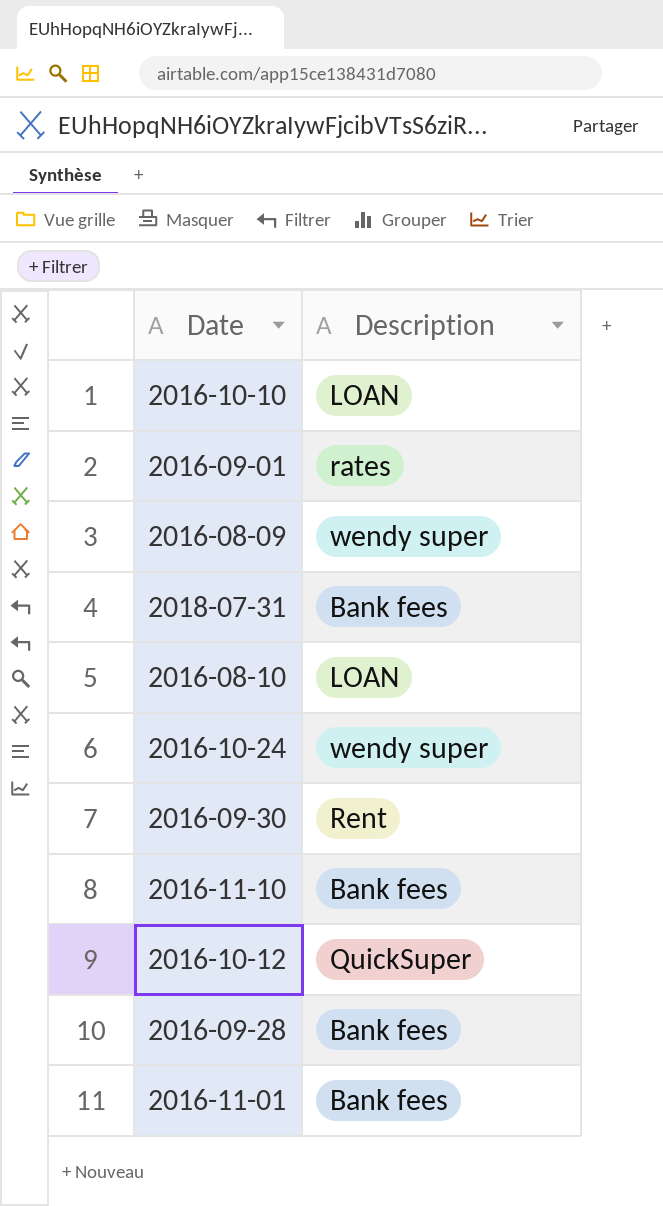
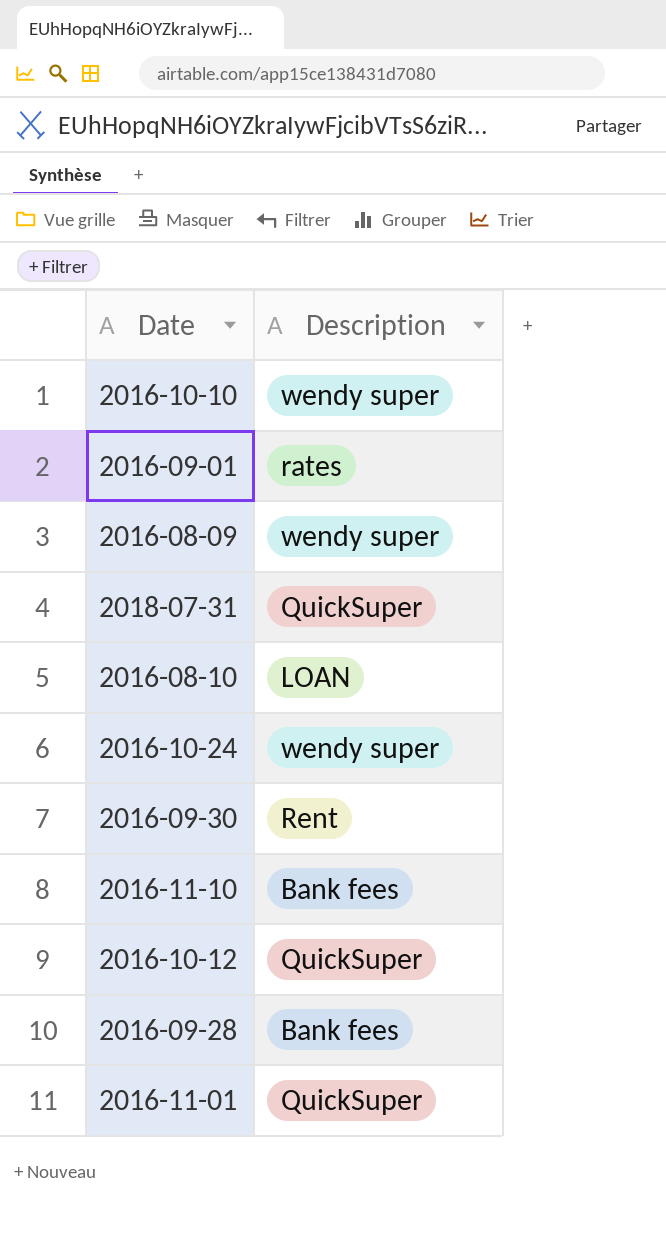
2016-10-10 | Description: LOAN -> wendy super
2018-07-31 | Description: Bank fees -> QuickSuper
2016-11-01 | Description: Bank fees -> QuickSuper

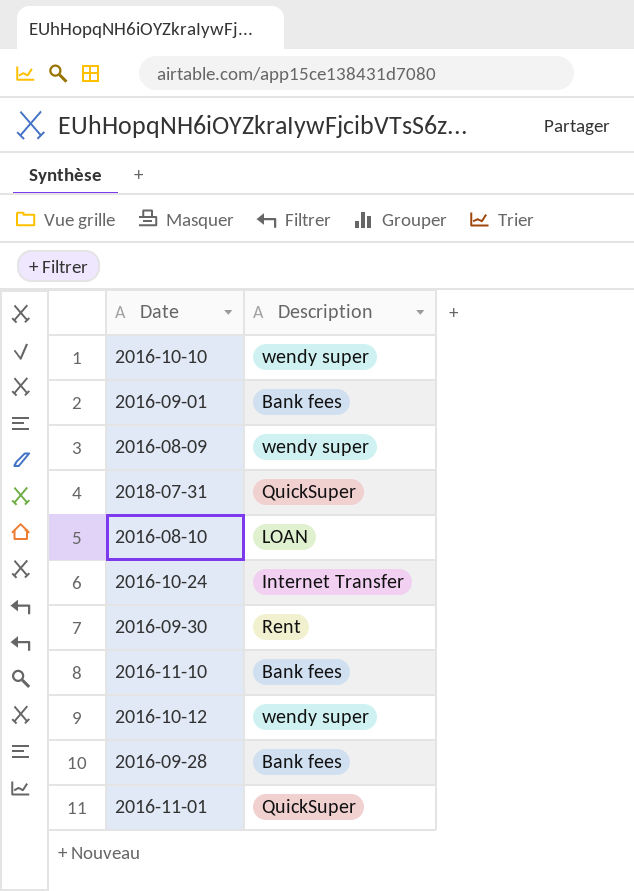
2016-09-01 | Description: rates -> Bank fees
2016-10-24 | Description: wendy super -> Internet Transfer
2016-10-12 | Description: QuickSuper -> wendy super

